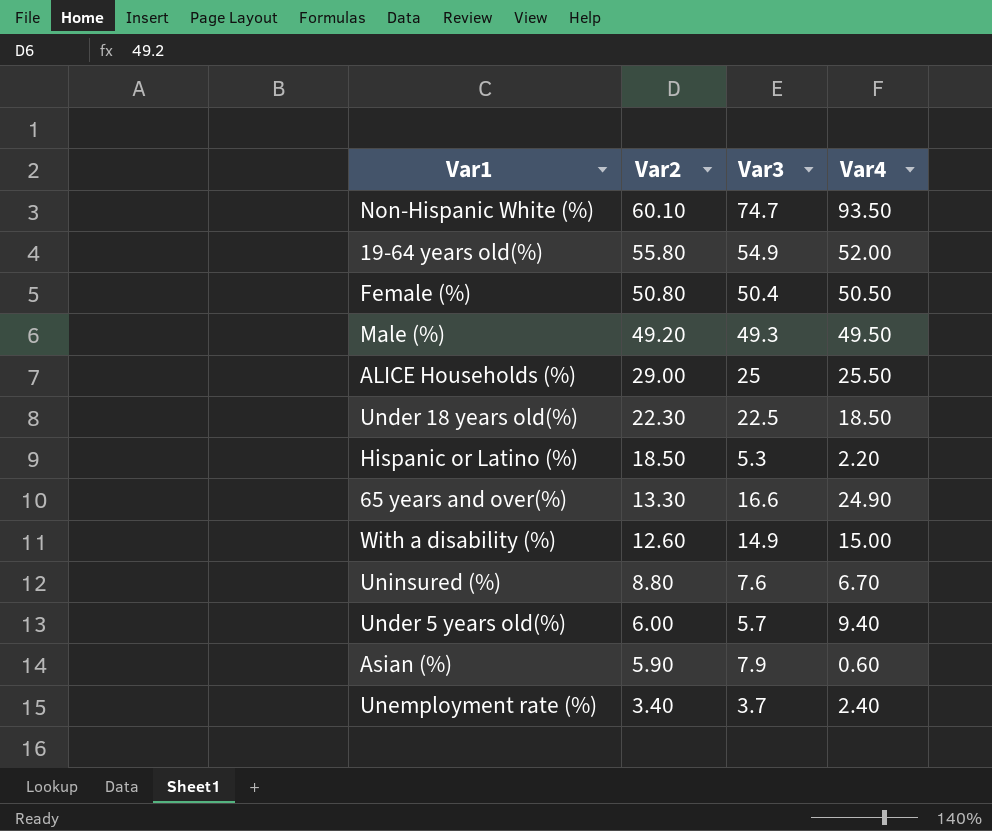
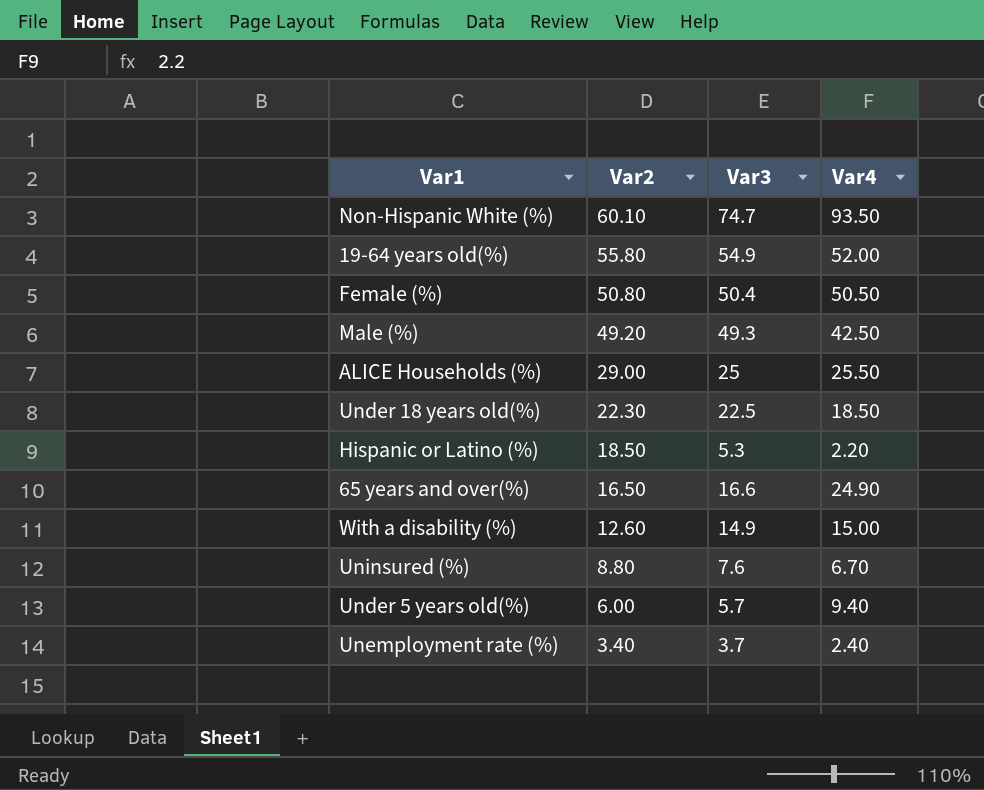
row Asian (%): 5.90 | 7.9 | 0.60 -> none
Male (%) | Var4: 49.50 -> 42.50
65 years and over(%) | Var2: 13.30 -> 16.50

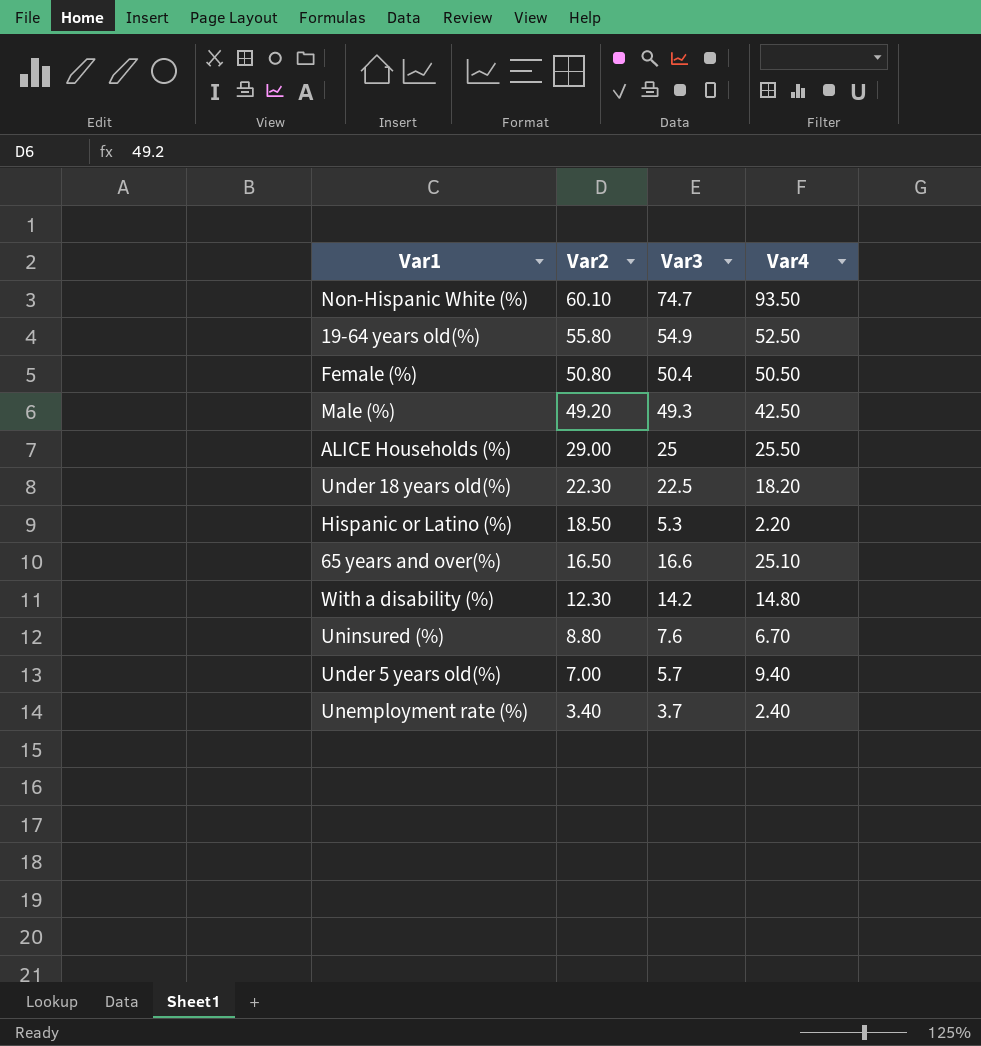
19-64 years old(%) | Var4: 52.00 -> 52.50
Under 18 years old(%) | Var4: 18.50 -> 18.20
65 years and over(%) | Var4: 24.90 -> 25.10
With a disability (%) | Var2: 12.60 -> 12.30
With a disability (%) | Var3: 14.9 -> 14.2
With a disability (%) | Var4: 15.00 -> 14.80
Under 5 years old(%) | Var2: 6.00 -> 7.00

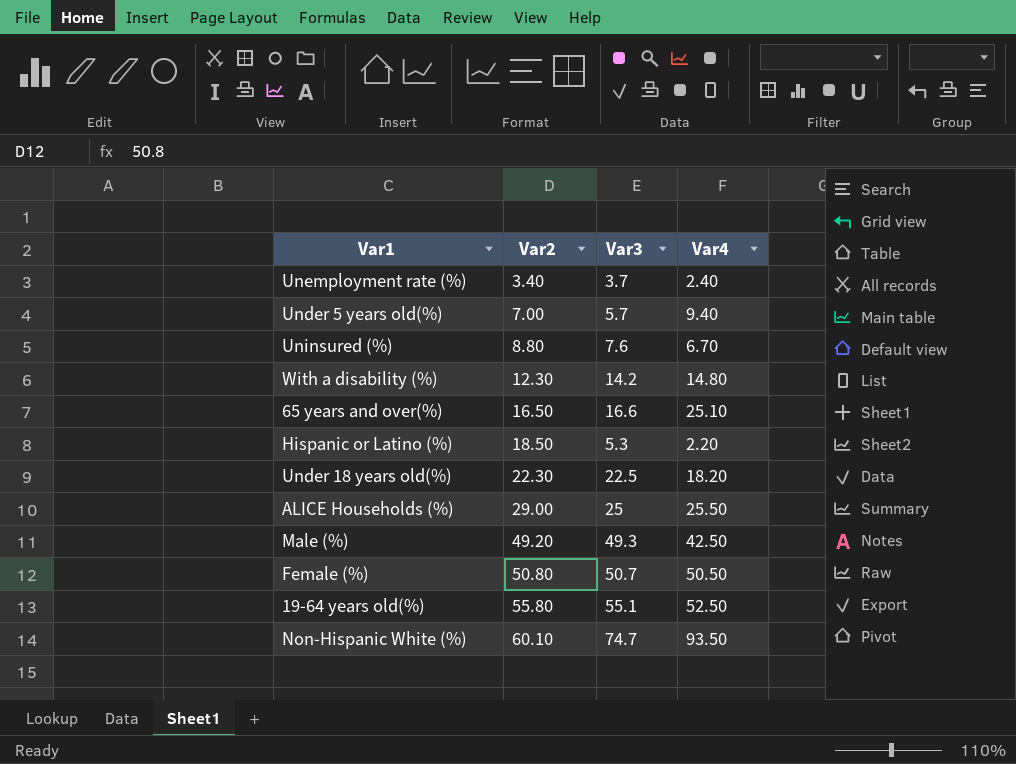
row order: Var2 descending -> Var2 ascending
Female (%) | Var3: 50.4 -> 50.7
19-64 years old(%) | Var3: 54.9 -> 55.1

